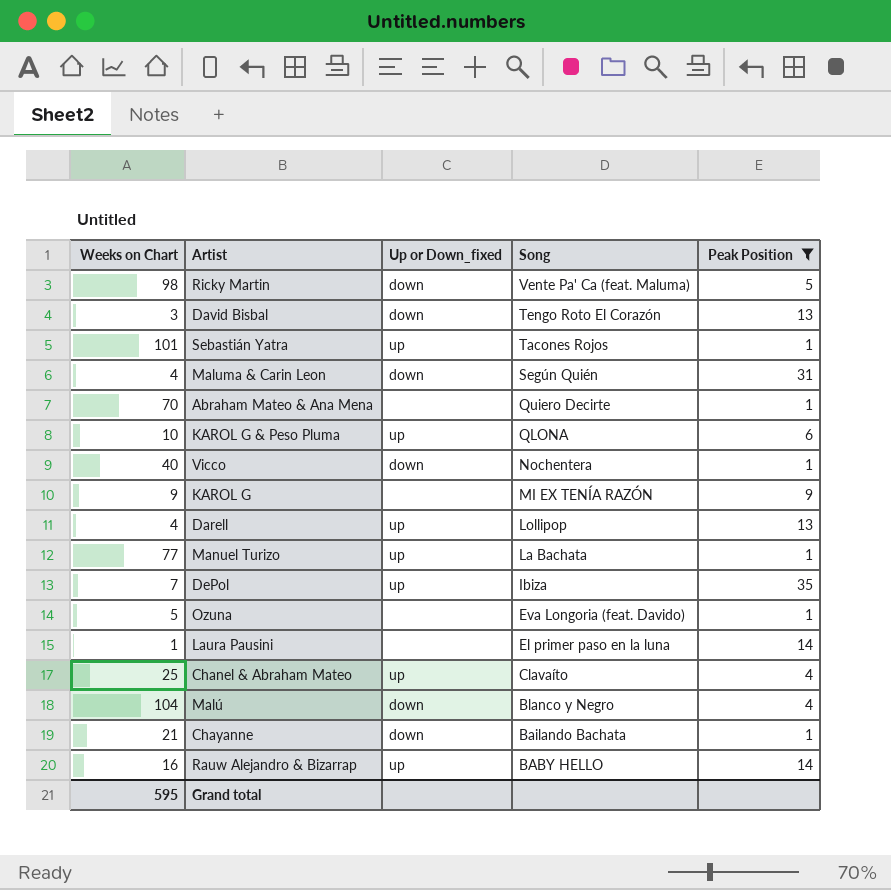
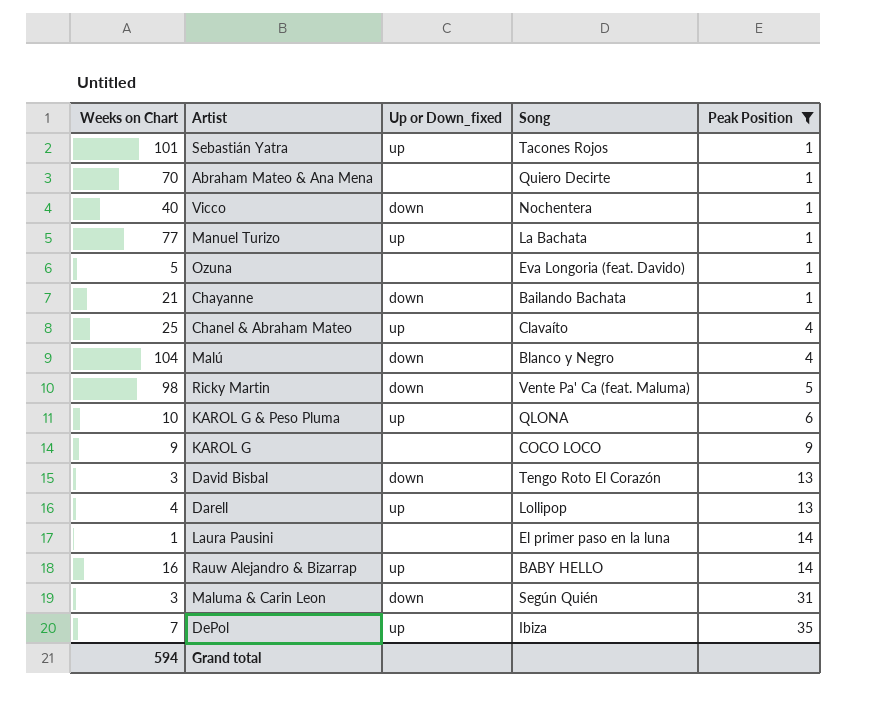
row order: Song descending -> Peak Position ascending
KAROL G | Song: MI EX TENÍA RAZÓN -> COCO LOCO
Maluma & Carin Leon | Weeks on Chart: 4 -> 3
Grand total | Weeks on Chart: 595 -> 594

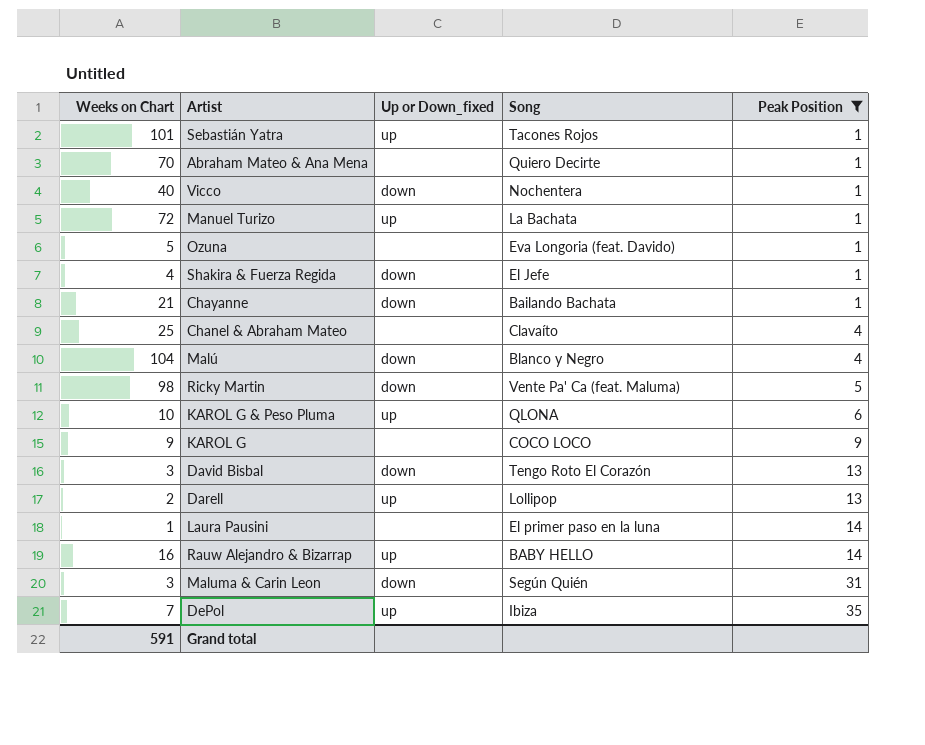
Manuel Turizo | Weeks on Chart: 77 -> 72
row Shakira & Fuerza Regida: none -> 4 | down | El Jefe | 1
Chanel & Abraham Mateo | Up or Down_fixed: up -> none
Darell | Weeks on Chart: 4 -> 2
Grand total | Weeks on Chart: 594 -> 591

